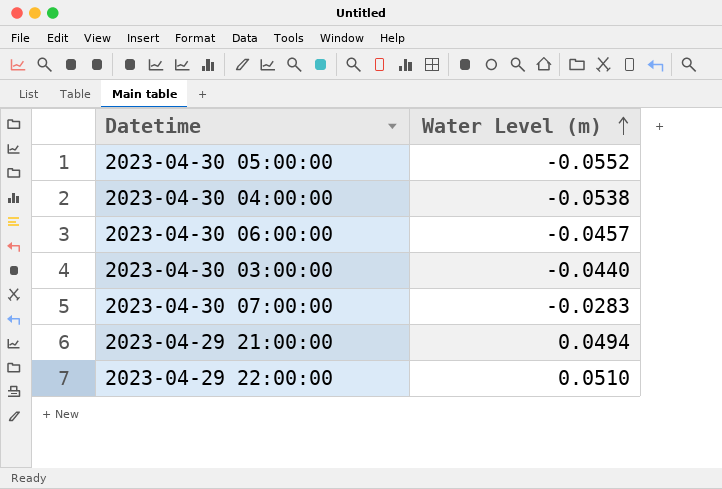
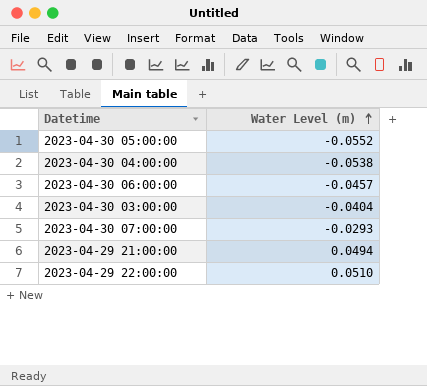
2023-04-30 03:00:00 | Water Level (m): -0.0440 -> -0.0404
2023-04-30 07:00:00 | Water Level (m): -0.0283 -> -0.0293

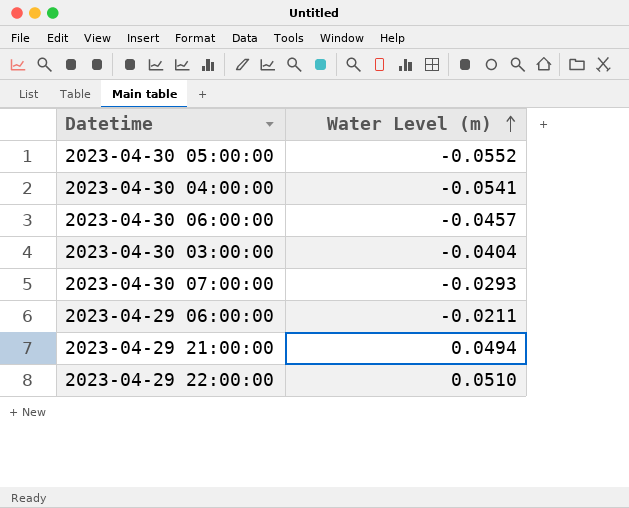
2023-04-30 04:00:00 | Water Level (m): -0.0538 -> -0.0541
row 2023-04-29 06:00:00: none -> -0.0211

